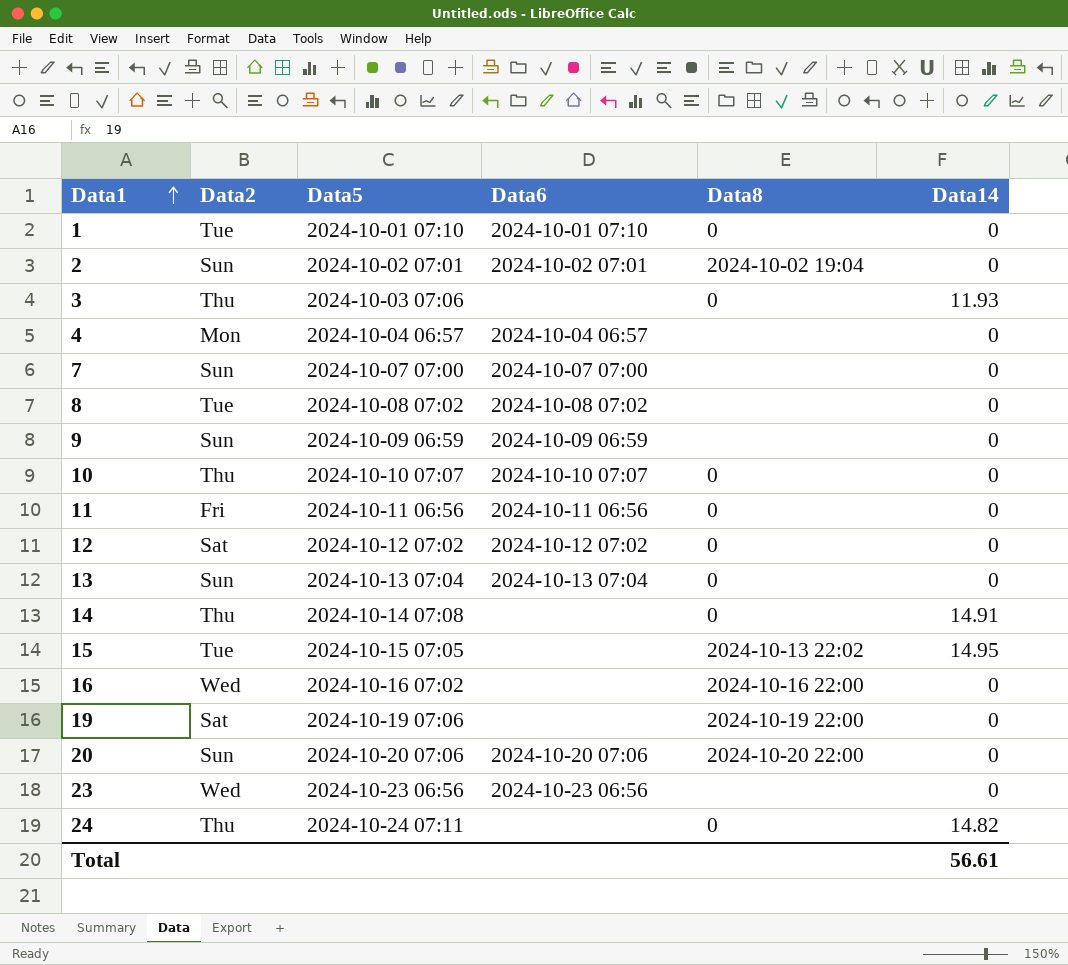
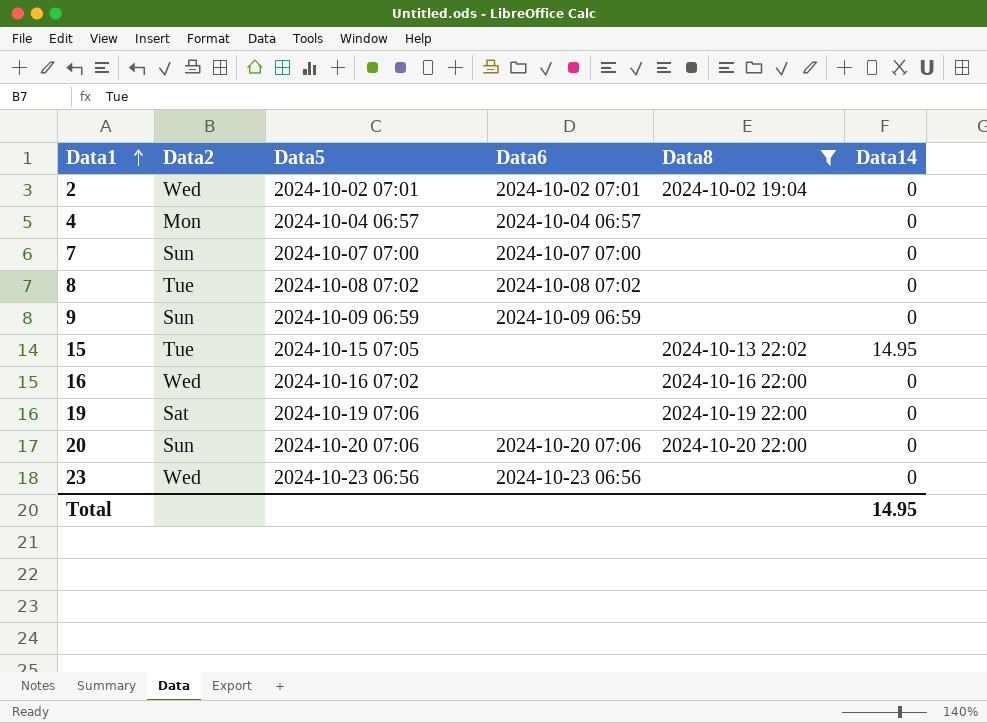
filter: none -> Data8 != 0
2 | Data2: Sun -> Wed
Total | Data14: 56.61 -> 14.95

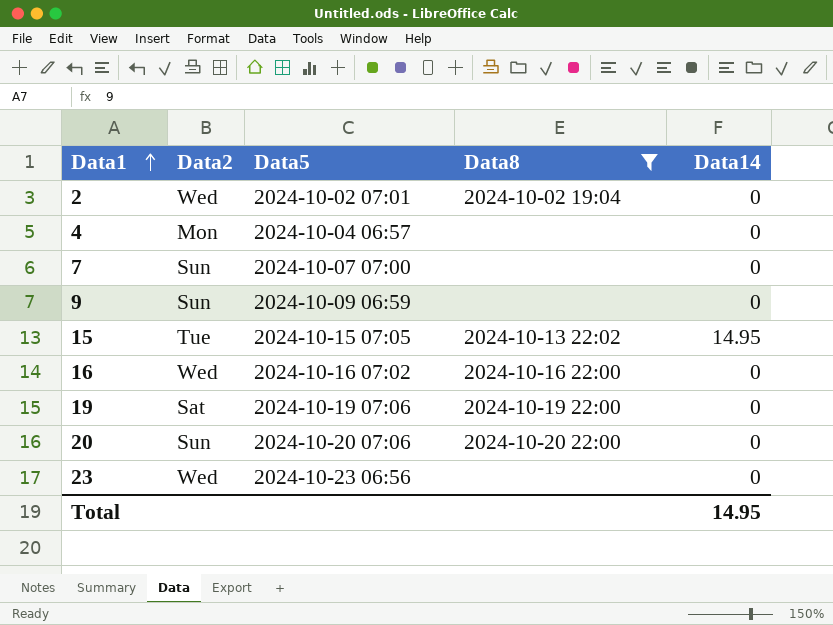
column Data6 | position: 4 -> none
row 8: Tue | 2024-10-08 07:02 | 2024-10-08 07:02 | none | 0 -> none

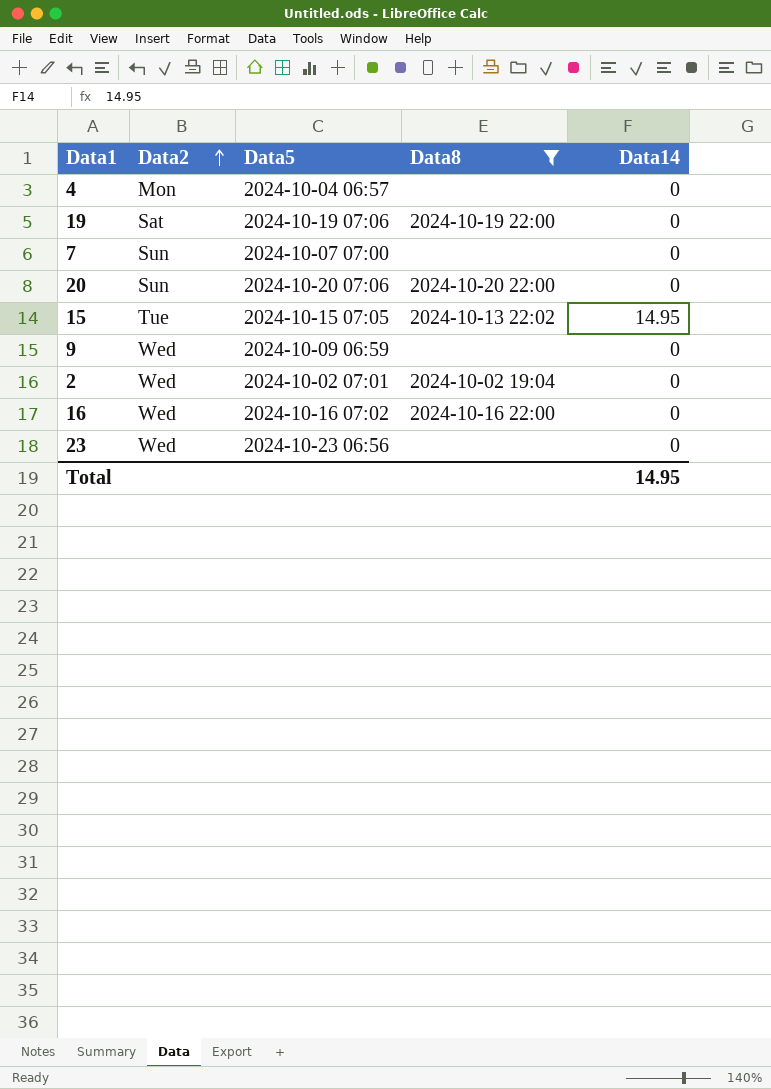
row order: Data1 ascending -> Data2 ascending
9 | Data2: Sun -> Wed

